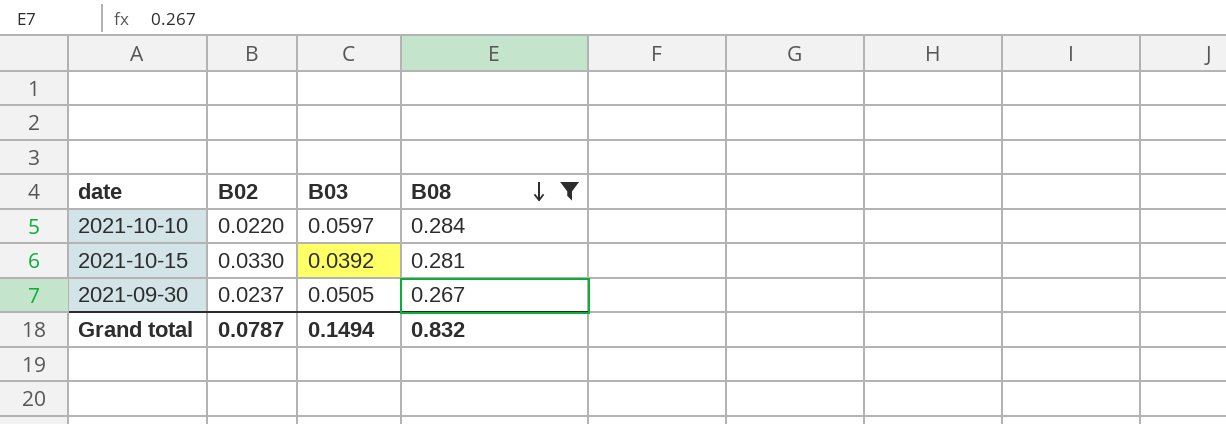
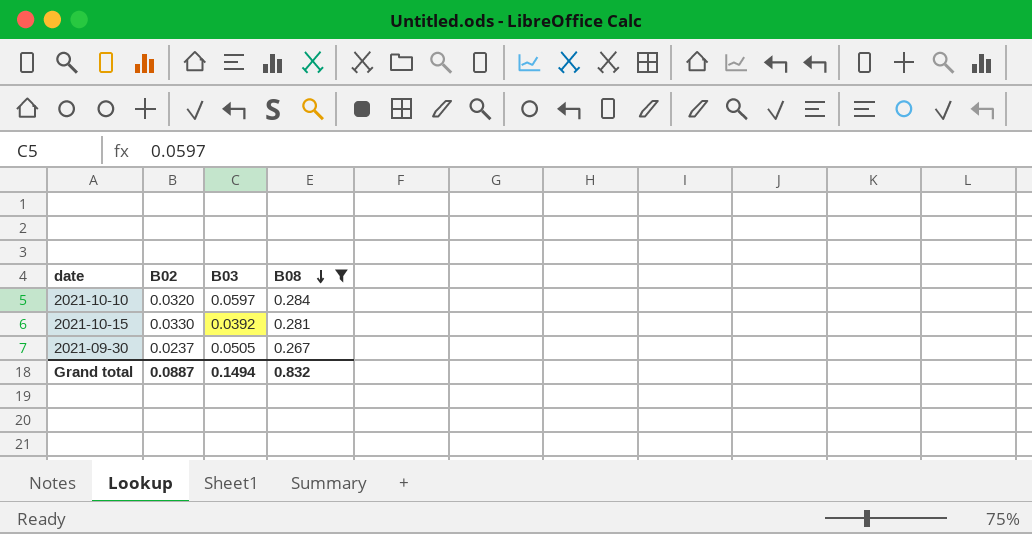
2021-10-10 | B02: 0.0220 -> 0.0320
Grand total | B02: 0.0787 -> 0.0887

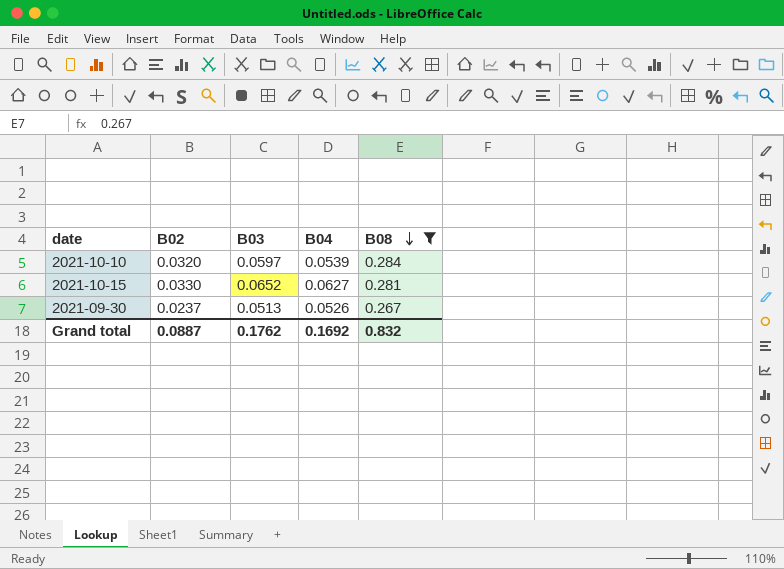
column B04 | position: none -> 4
2021-10-15 | B03: 0.0392 -> 0.0652
2021-09-30 | B03: 0.0505 -> 0.0513
Grand total | B03: 0.1494 -> 0.1762

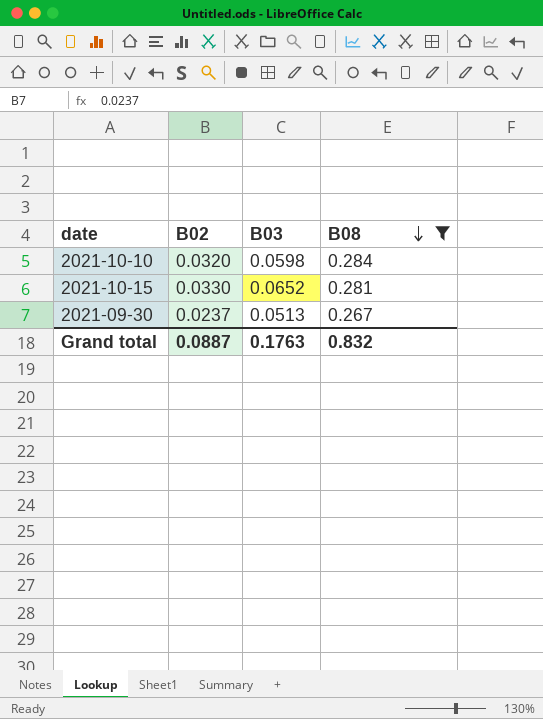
column B04 | position: 4 -> none
2021-10-10 | B03: 0.0597 -> 0.0598
Grand total | B03: 0.1762 -> 0.1763

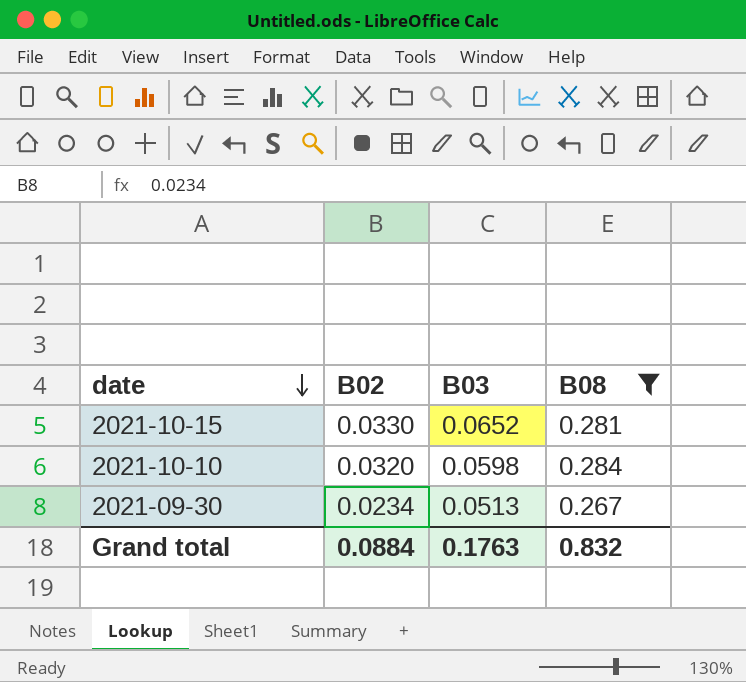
row order: B08 descending -> date descending
2021-09-30 | B02: 0.0237 -> 0.0234
Grand total | B02: 0.0887 -> 0.0884

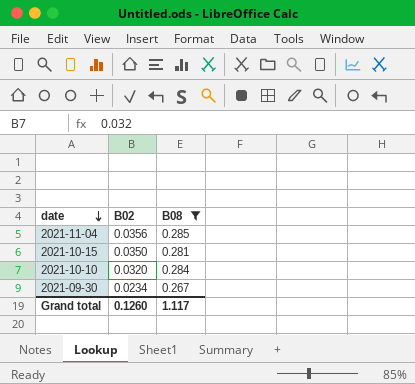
column B03 | position: 3 -> none
row 2021-11-04: none -> 0.0356 | 0.285
2021-10-15 | B02: 0.0330 -> 0.0350
Grand total | B02: 0.0884 -> 0.1260
Grand total | B08: 0.832 -> 1.117

